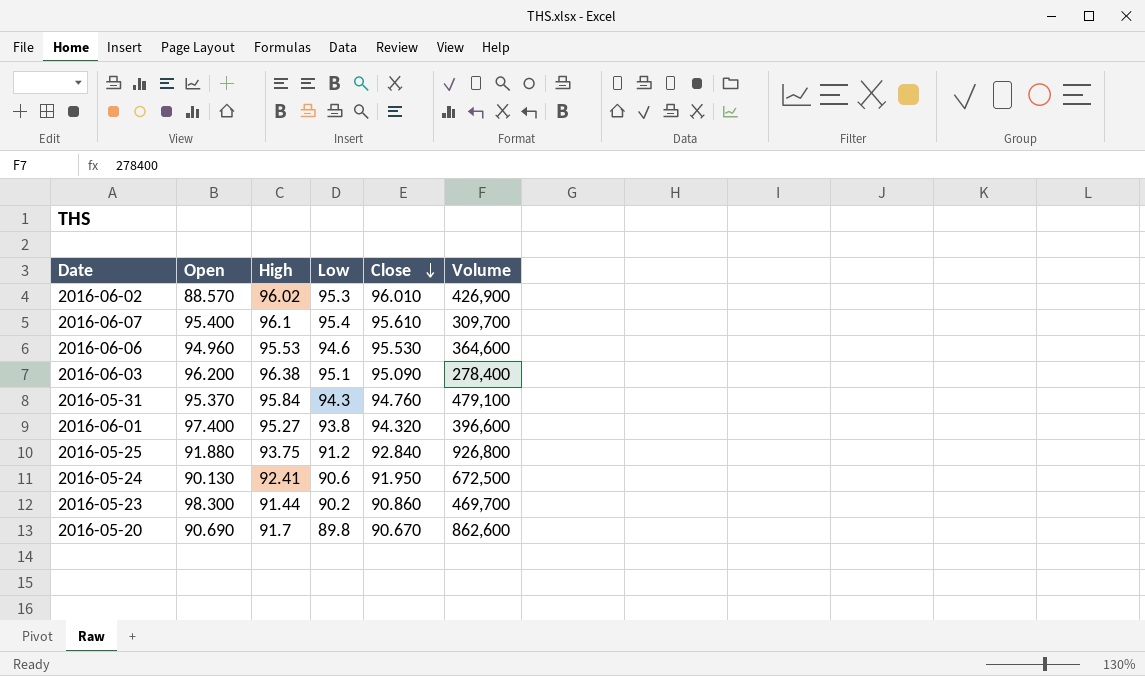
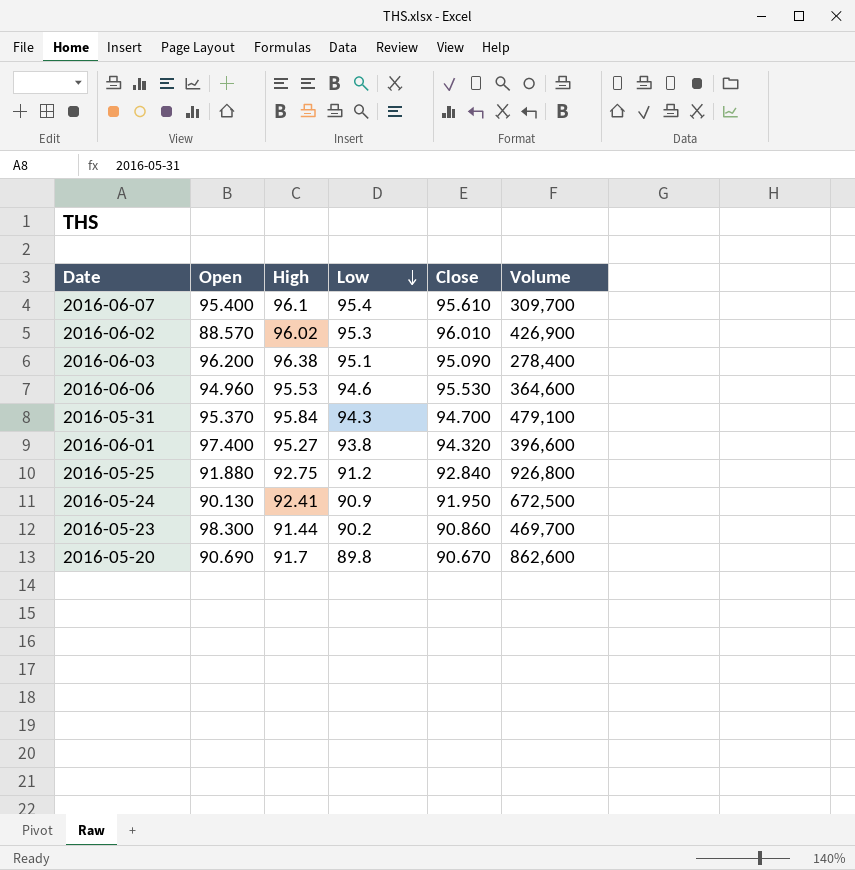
row order: Close descending -> Low descending
2016-05-31 | Close: 94.760 -> 94.700
2016-05-25 | High: 93.75 -> 92.75
2016-05-24 | Low: 90.6 -> 90.9

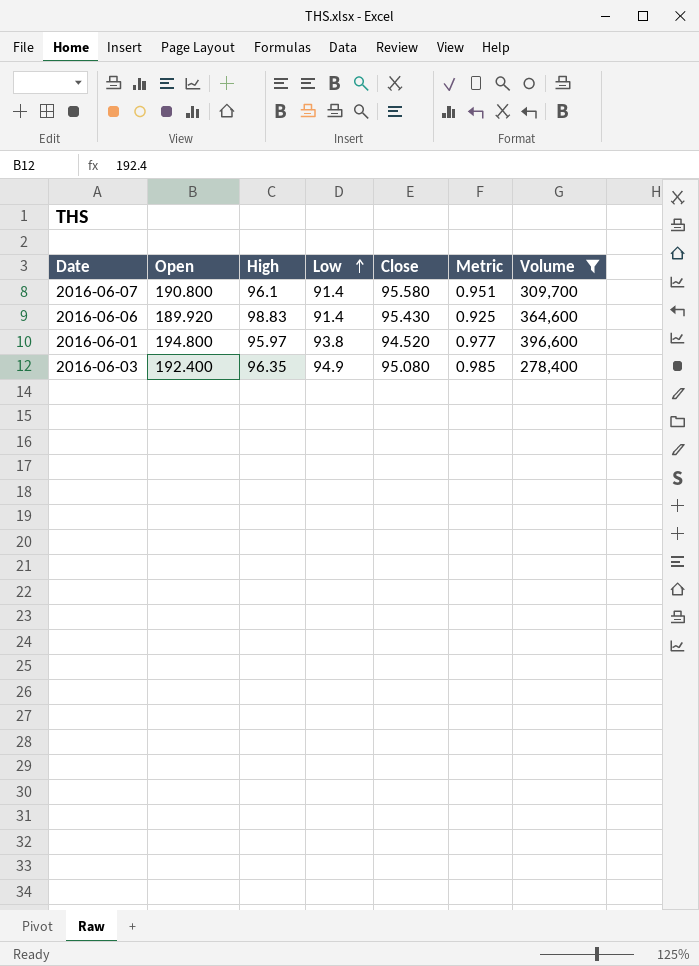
filter: none -> Volume <= 396,600
row order: Low descending -> Low ascending
column Metric | formula: none -> [Low] / [High]
2016-06-07 | Open: 95.400 -> 190.800
2016-06-07 | Low: 95.4 -> 91.4
2016-06-07 | Close: 95.610 -> 95.580
2016-06-06 | Open: 94.960 -> 189.920
2016-06-06 | High: 95.53 -> 98.83
2016-06-06 | Low: 94.6 -> 91.4
2016-06-06 | Close: 95.530 -> 95.430
2016-06-01 | Open: 97.400 -> 194.800
2016-06-01 | High: 95.27 -> 95.97
2016-06-01 | Close: 94.320 -> 94.520
2016-06-03 | Open: 96.200 -> 192.400
2016-06-03 | High: 96.38 -> 96.35
2016-06-03 | Low: 95.1 -> 94.9
2016-06-03 | Close: 95.090 -> 95.080

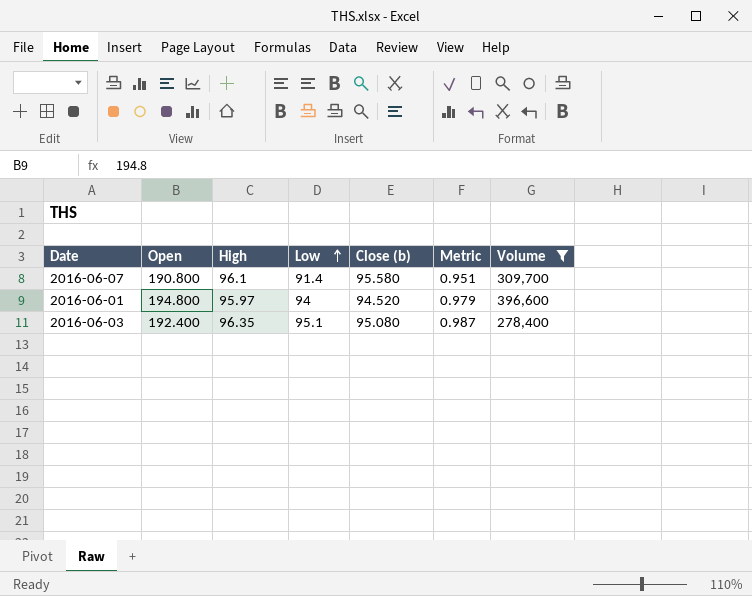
column name: Close -> Close (b)
row 2016-06-06: 189.920 | 98.83 | 91.4 | 95.430 | 0.925 | 364,600 -> none
2016-06-01 | Low: 93.8 -> 94
2016-06-01 | Metric: 0.977 -> 0.979
2016-06-03 | Low: 94.9 -> 95.1
2016-06-03 | Metric: 0.985 -> 0.987

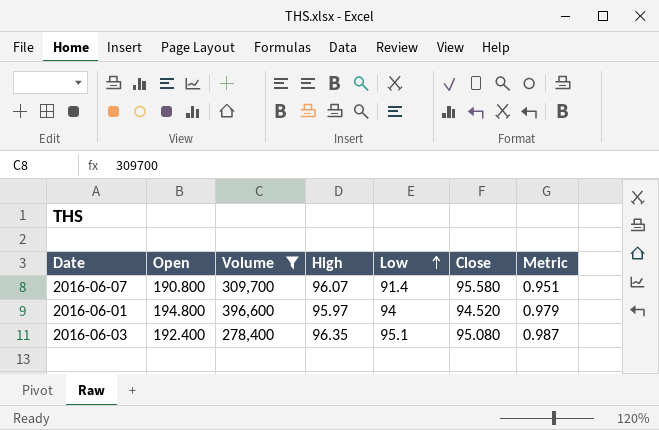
column Volume | position: 7 -> 3
column name: Close (b) -> Close
2016-06-07 | High: 96.1 -> 96.07

